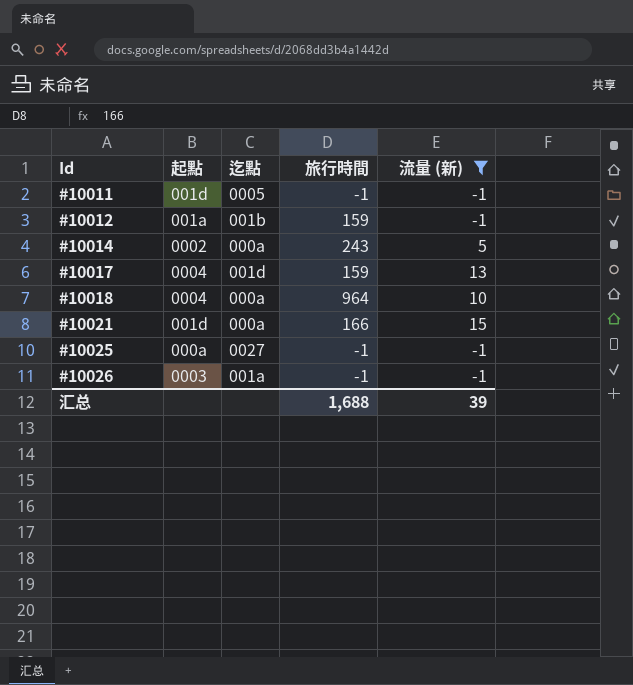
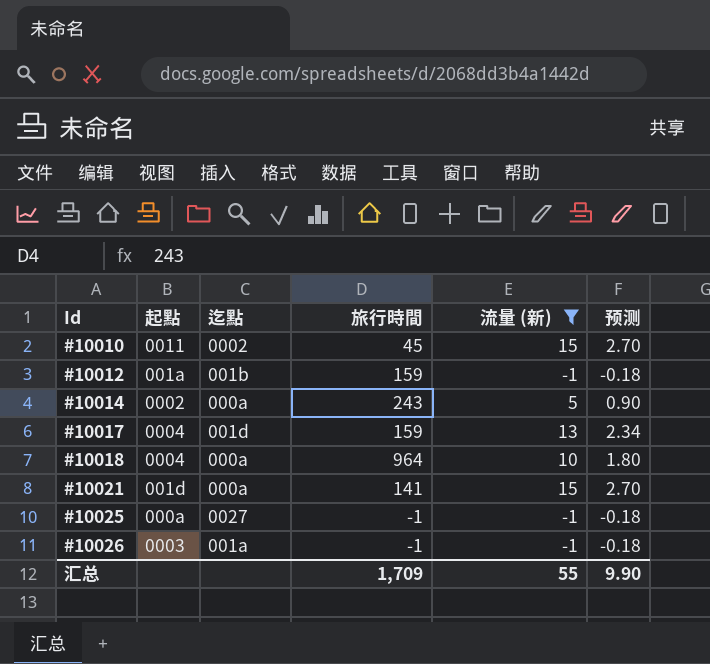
column 预测 | formula: none -> [流量 (新)] * 0.18
row #10011: 001d | 0005 | -1 | -1 -> none
row #10010: none -> 0011 | 0002 | 45 | 15 | 2.70
#10021 | 旅行時間: 166 -> 141
汇总 | 旅行時間: 1,688 -> 1,709
汇总 | 流量 (新): 39 -> 55

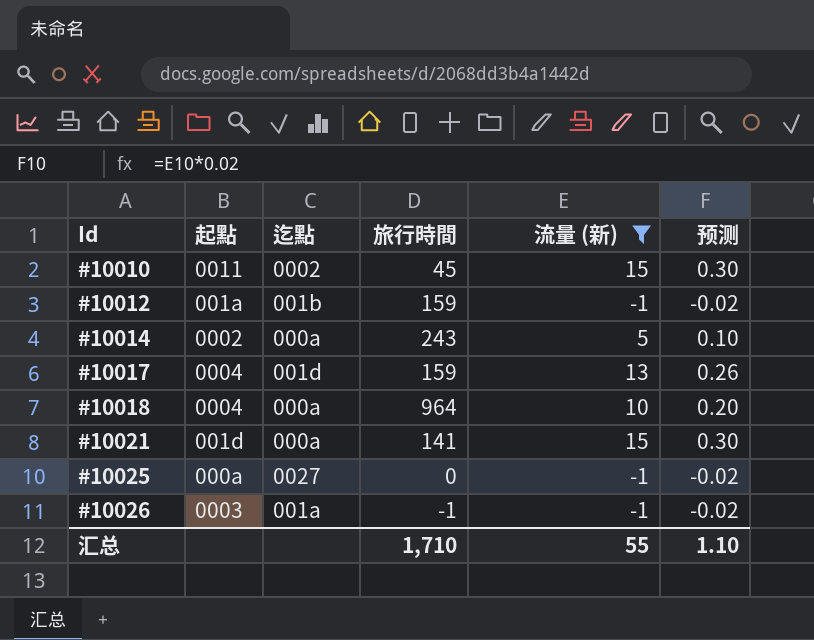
column 预测 | formula: [流量 (新)] * 0.18 -> [流量 (新)] * 0.02
#10025 | 旅行時間: -1 -> 0
汇总 | 旅行時間: 1,709 -> 1,710
汇总 | 预测: 9.90 -> 1.10

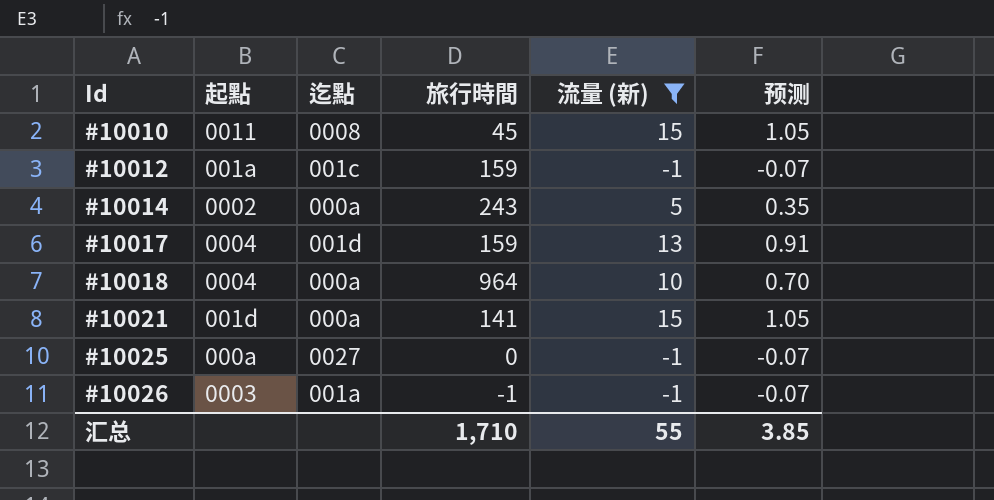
column 预测 | formula: [流量 (新)] * 0.02 -> [流量 (新)] * 0.07
#10010 | 迄點: 0002 -> 0008
#10012 | 迄點: 001b -> 001c
汇总 | 预测: 1.10 -> 3.85

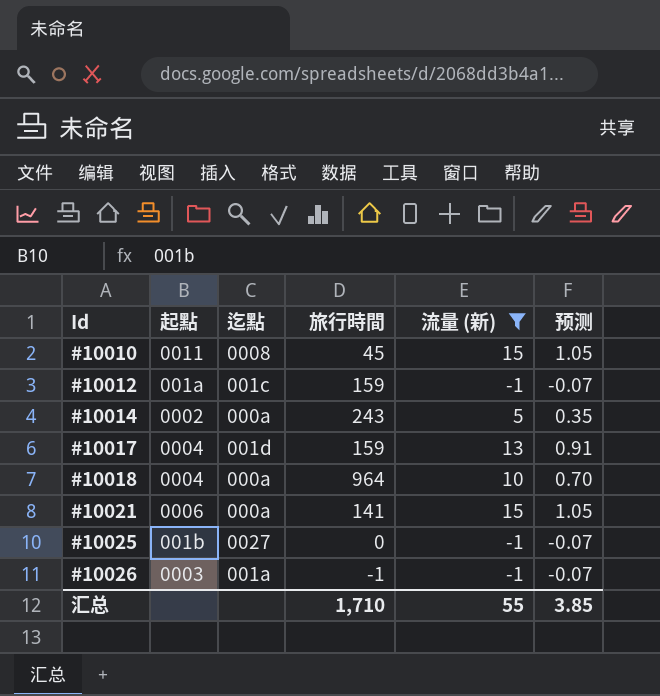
#10021 | 起點: 001d -> 0006
#10025 | 起點: 000a -> 001b

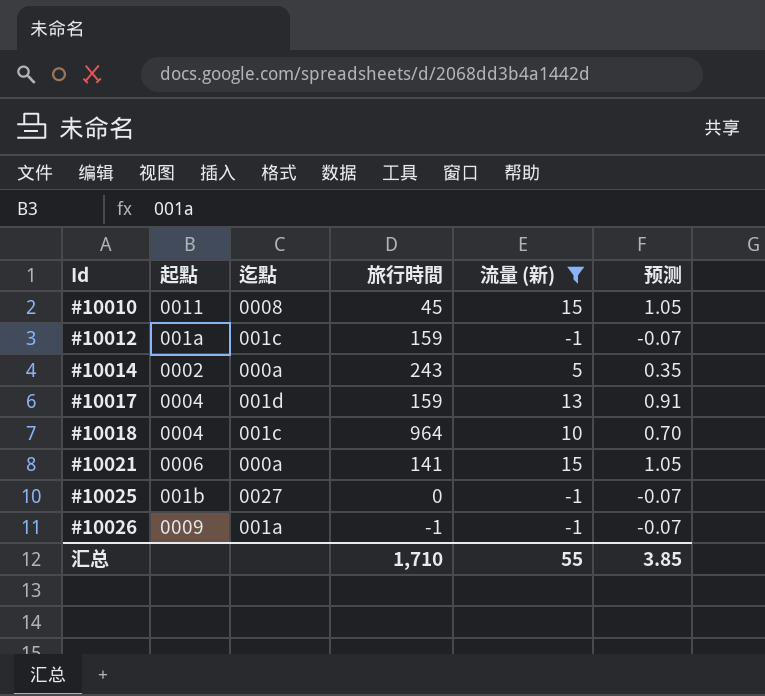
#10018 | 迄點: 000a -> 001c
#10026 | 起點: 0003 -> 0009

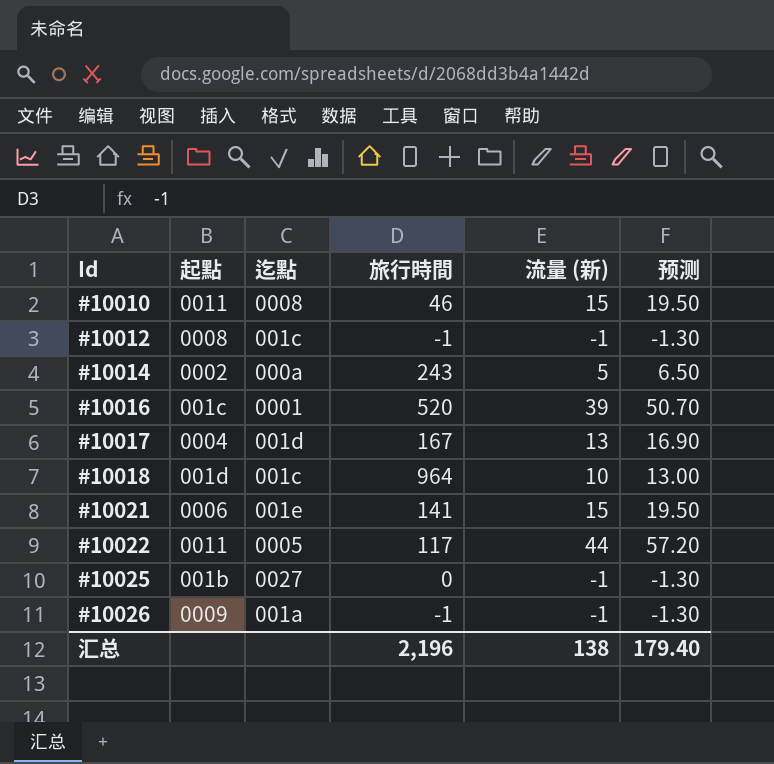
filter: 流量 (新) <= 15 -> none
column 预测 | formula: [流量 (新)] * 0.07 -> [流量 (新)] * 1.3
#10010 | 旅行時間: 45 -> 46
#10012 | 起點: 001a -> 0008
#10012 | 旅行時間: 159 -> -1
#10017 | 旅行時間: 159 -> 167
#10018 | 起點: 0004 -> 001d
#10021 | 迄點: 000a -> 001e
汇总 | 旅行時間: 1,710 -> 2,196
汇总 | 流量 (新): 55 -> 138
汇总 | 预测: 3.85 -> 179.40

